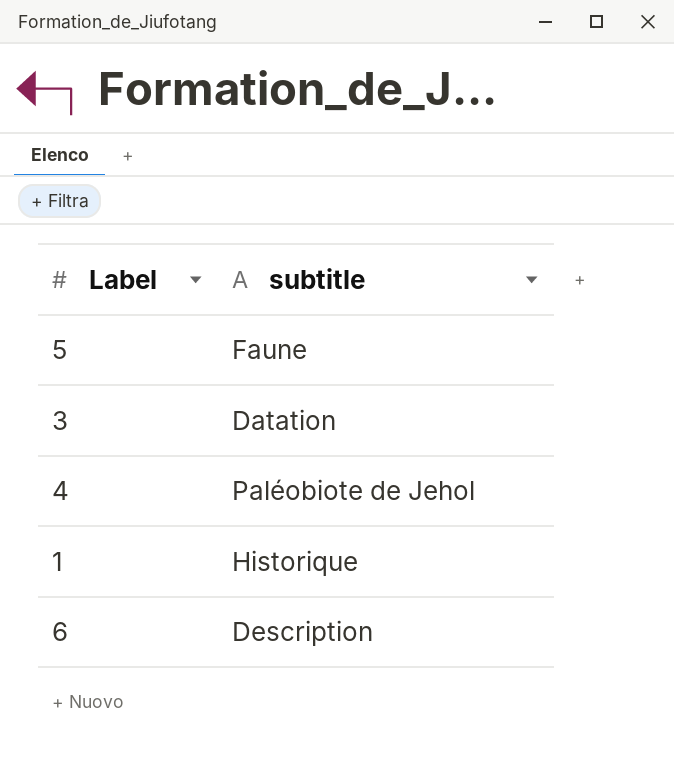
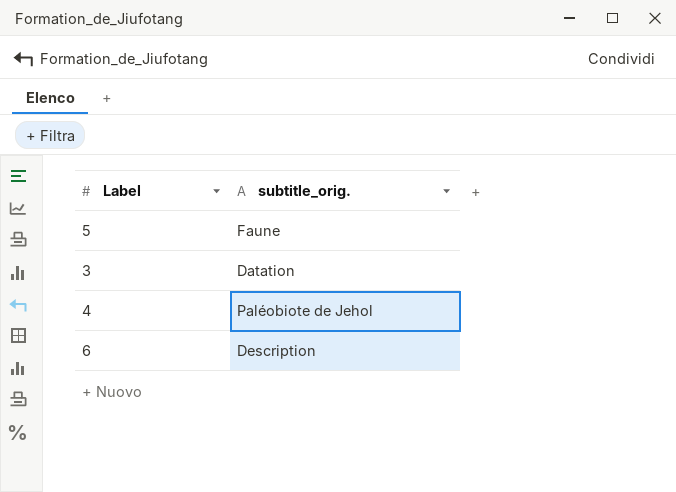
column name: subtitle -> subtitle_orig.
row 1: Historique -> none

